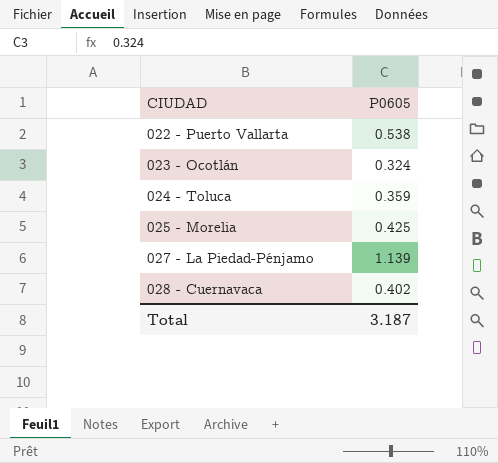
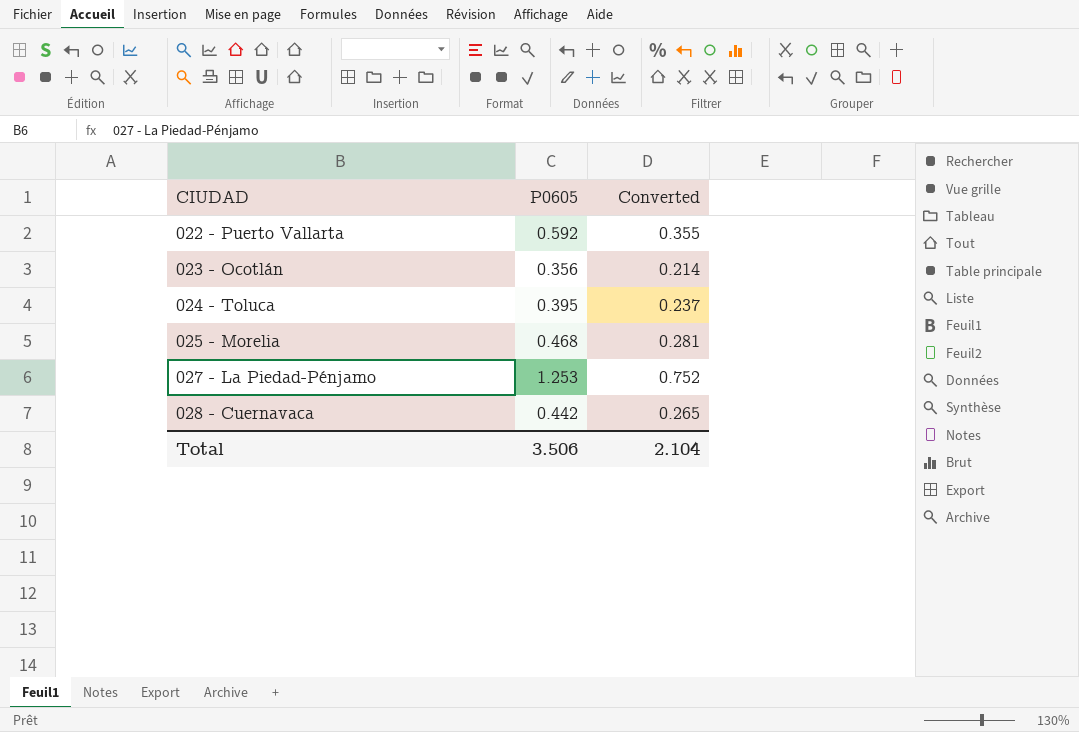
column Converted | formula: none -> [P0605] * 0.6
022 - Puerto Vallarta | P0605: 0.538 -> 0.592
023 - Ocotlán | P0605: 0.324 -> 0.356
024 - Toluca | P0605: 0.359 -> 0.395
025 - Morelia | P0605: 0.425 -> 0.468
027 - La Piedad-Pénjamo | P0605: 1.139 -> 1.253
028 - Cuernavaca | P0605: 0.402 -> 0.442
Total | P0605: 3.187 -> 3.506

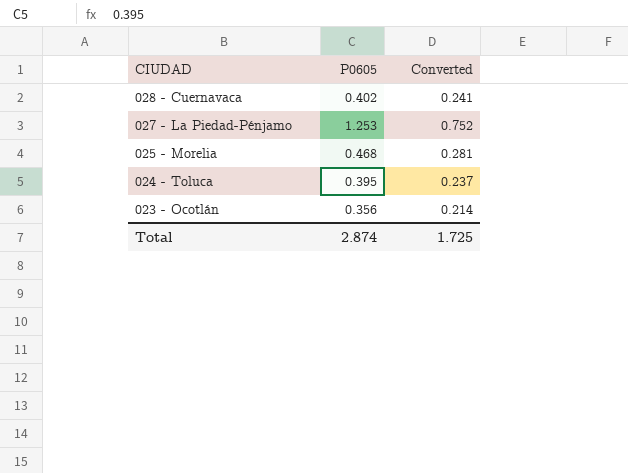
row order: CIUDAD ascending -> CIUDAD descending
row 022 - Puerto Vallarta: 0.592 | 0.355 -> none
028 - Cuernavaca | P0605: 0.442 -> 0.402
028 - Cuernavaca | Converted: 0.265 -> 0.241
Total | P0605: 3.506 -> 2.874
Total | Converted: 2.104 -> 1.725

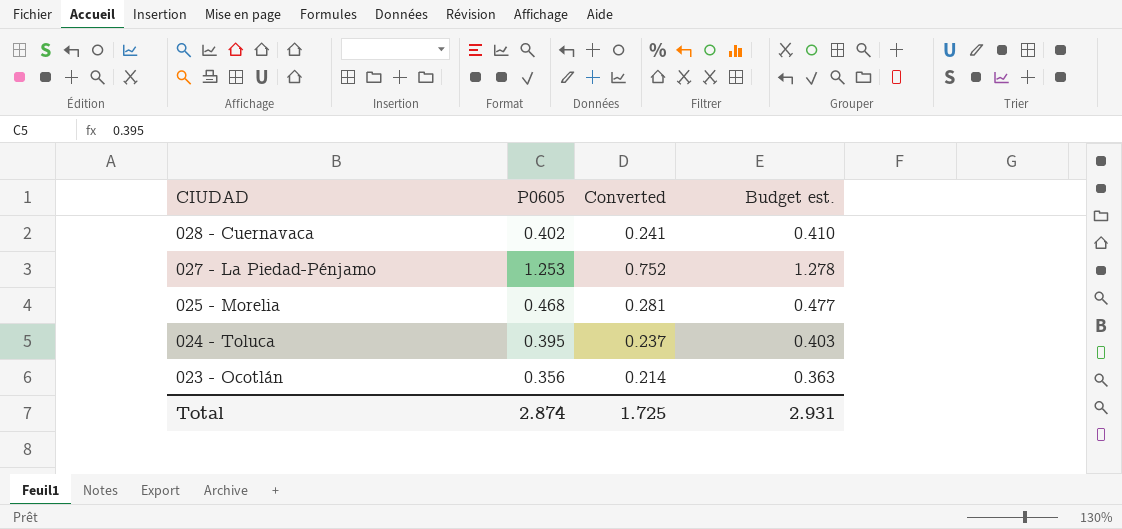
column Budget est. | formula: none -> [P0605] * 1.02

